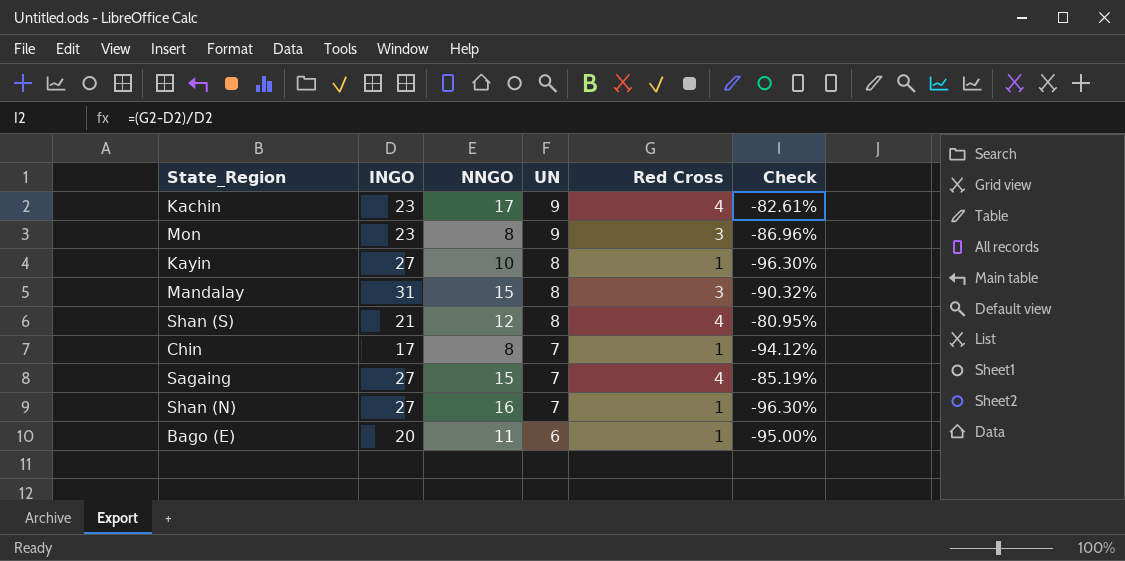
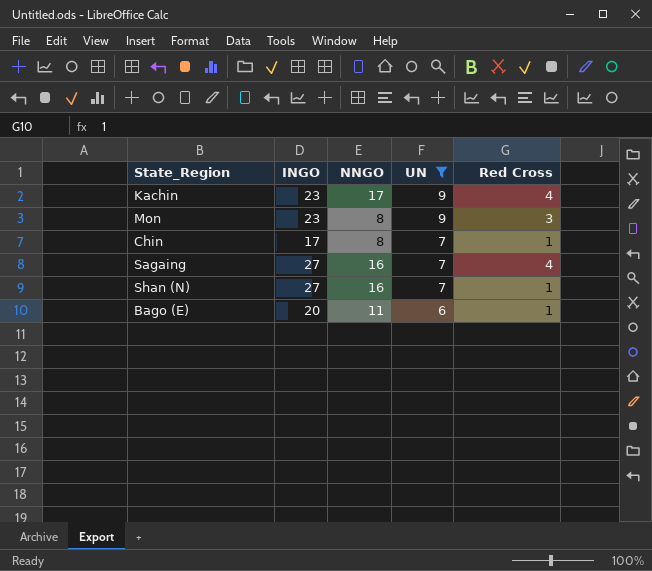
filter: none -> UN != 8
column Check | formula: ([Red Cross] - [INGO]) / [INGO] -> none
Sagaing | NNGO: 15 -> 16

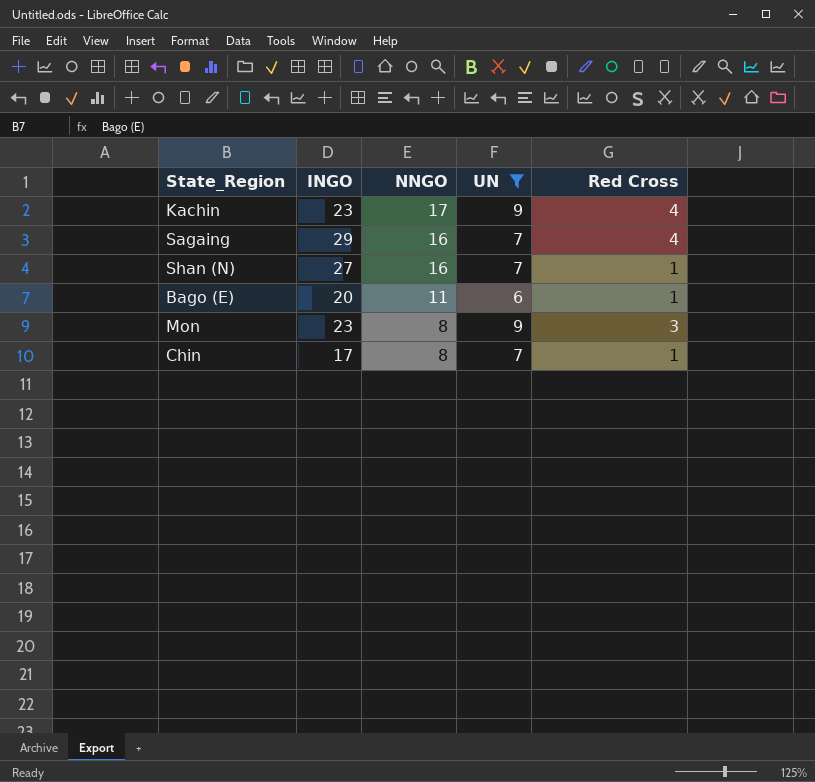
row order: UN descending -> NNGO descending
Sagaing | INGO: 27 -> 29

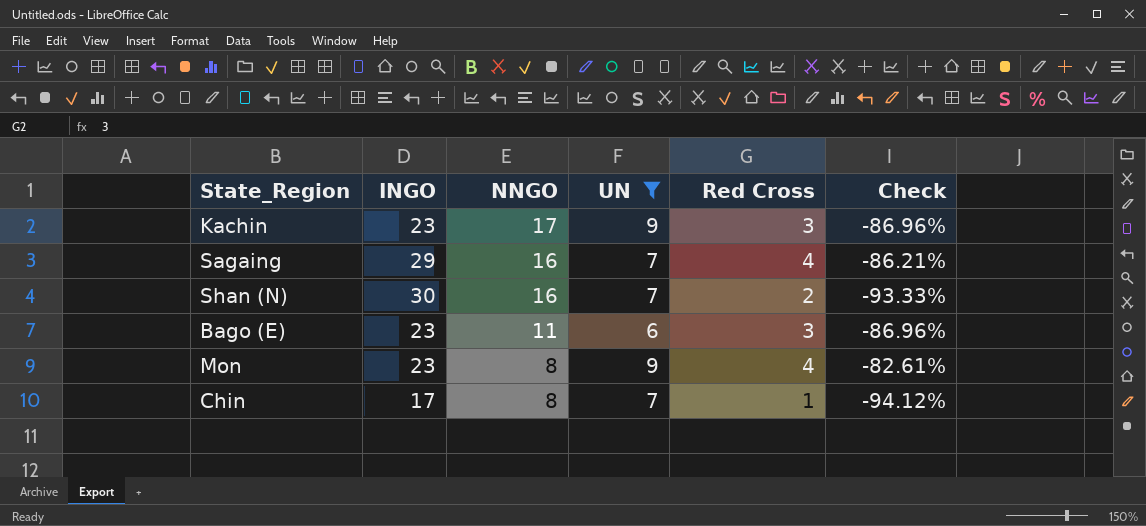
column Check | formula: none -> ([Red Cross] - [INGO]) / [INGO]
Kachin | Red Cross: 4 -> 3
Shan (N) | INGO: 27 -> 30
Shan (N) | Red Cross: 1 -> 2
Bago (E) | INGO: 20 -> 23
Bago (E) | Red Cross: 1 -> 3
Mon | Red Cross: 3 -> 4

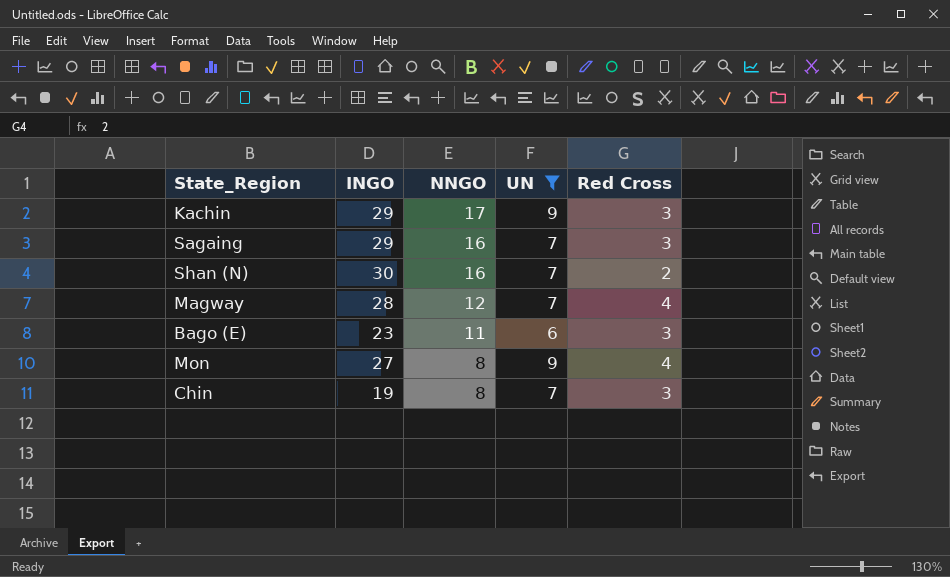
column Check | formula: ([Red Cross] - [INGO]) / [INGO] -> none
Kachin | INGO: 23 -> 29
Sagaing | Red Cross: 4 -> 3
row Magway: none -> 28 | 12 | 7 | 4
Mon | INGO: 23 -> 27
Chin | INGO: 17 -> 19
Chin | Red Cross: 1 -> 3

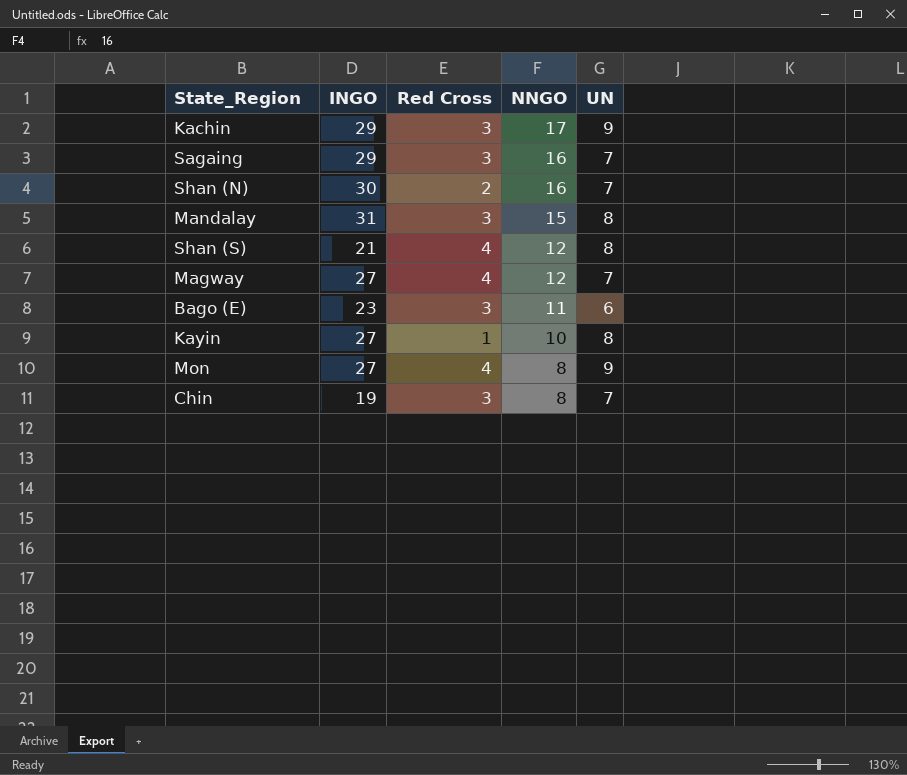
filter: UN != 8 -> none
column Red Cross | position: 5 -> 3
Magway | INGO: 28 -> 27

